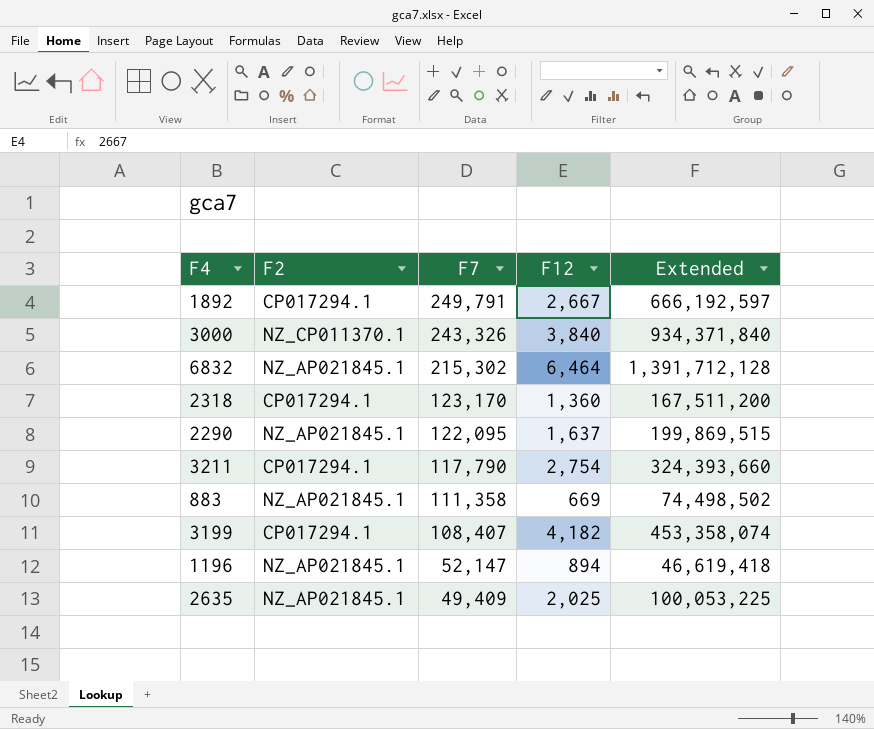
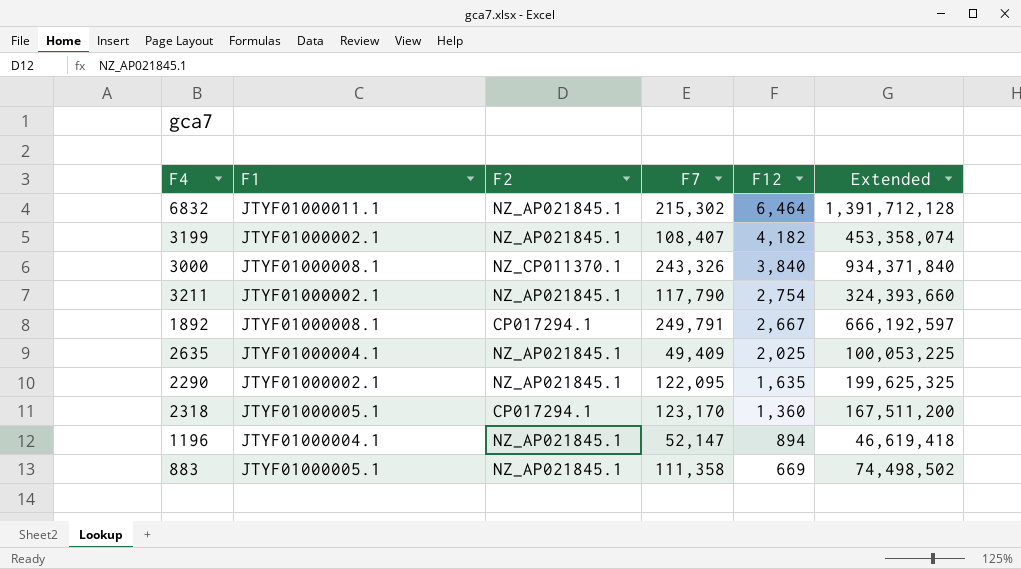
row order: F7 descending -> F12 descending
column F1 | position: none -> 2
3199 | F2: CP017294.1 -> NZ_AP021845.1
3211 | F2: CP017294.1 -> NZ_AP021845.1
2290 | F12: 1,637 -> 1,635
2290 | Extended: 199,869,515 -> 199,625,325

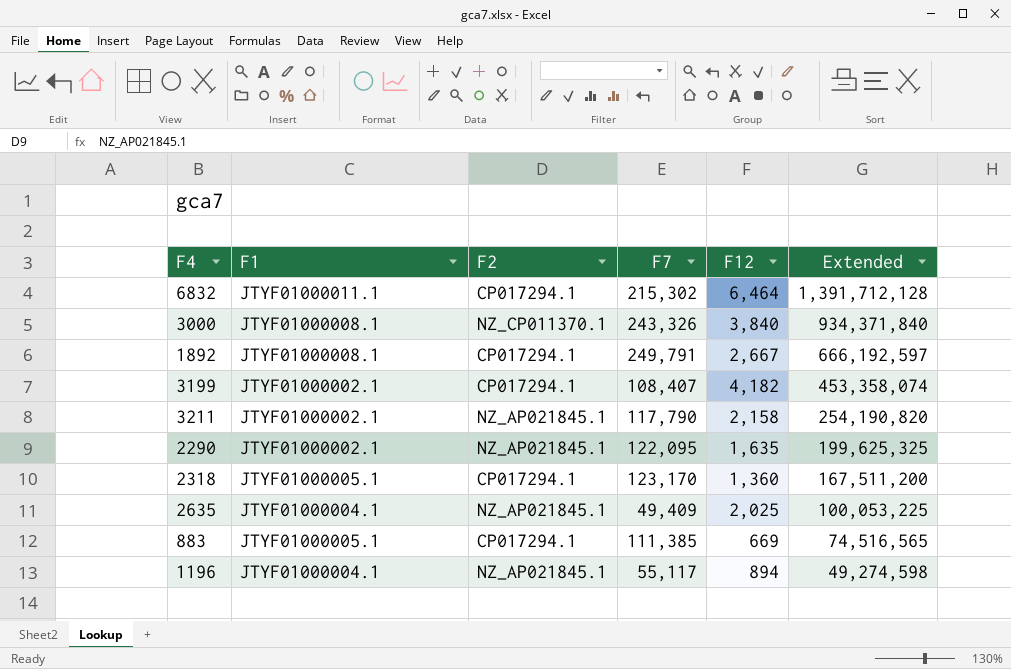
row order: F12 descending -> Extended descending
6832 | F2: NZ_AP021845.1 -> CP017294.1
3199 | F2: NZ_AP021845.1 -> CP017294.1
3211 | F12: 2,754 -> 2,158
3211 | Extended: 324,393,660 -> 254,190,820
883 | F2: NZ_AP021845.1 -> CP017294.1
883 | F7: 111,358 -> 111,385
883 | Extended: 74,498,502 -> 74,516,565
1196 | F7: 52,147 -> 55,117
1196 | Extended: 46,619,418 -> 49,274,598

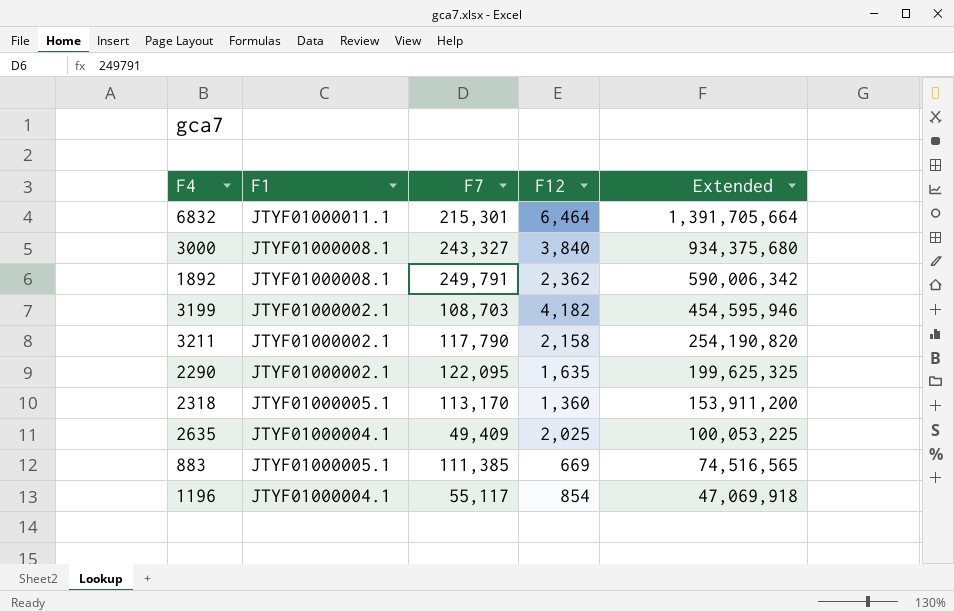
column F2 | position: 3 -> none
6832 | F7: 215,302 -> 215,301
6832 | Extended: 1,391,712,128 -> 1,391,705,664
3000 | F7: 243,326 -> 243,327
3000 | Extended: 934,371,840 -> 934,375,680
1892 | F12: 2,667 -> 2,362
1892 | Extended: 666,192,597 -> 590,006,342
3199 | F7: 108,407 -> 108,703
3199 | Extended: 453,358,074 -> 454,595,946
2318 | F7: 123,170 -> 113,170
2318 | Extended: 167,511,200 -> 153,911,200
1196 | F12: 894 -> 854
1196 | Extended: 49,274,598 -> 47,069,918

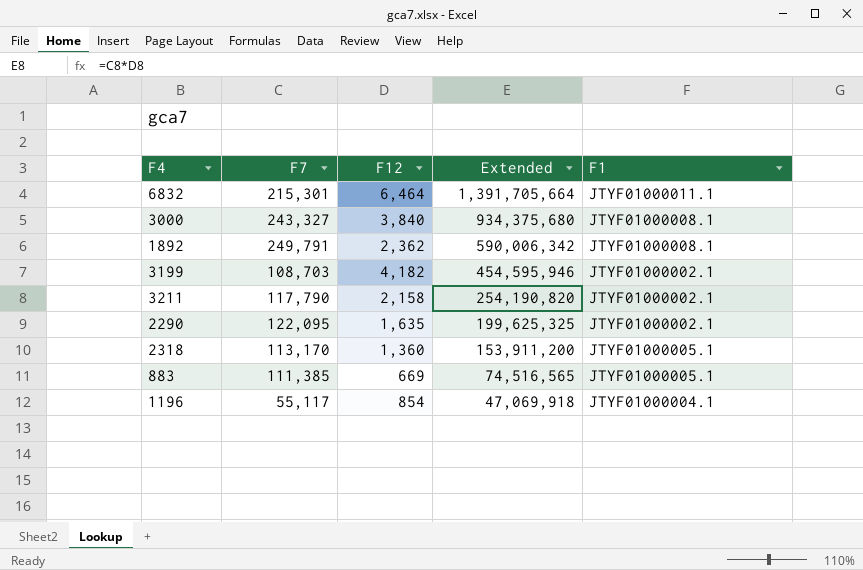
column F1 | position: 2 -> 5
row 2635: JTYF01000004.1 | 49,409 | 2,025 | 100,053,225 -> none

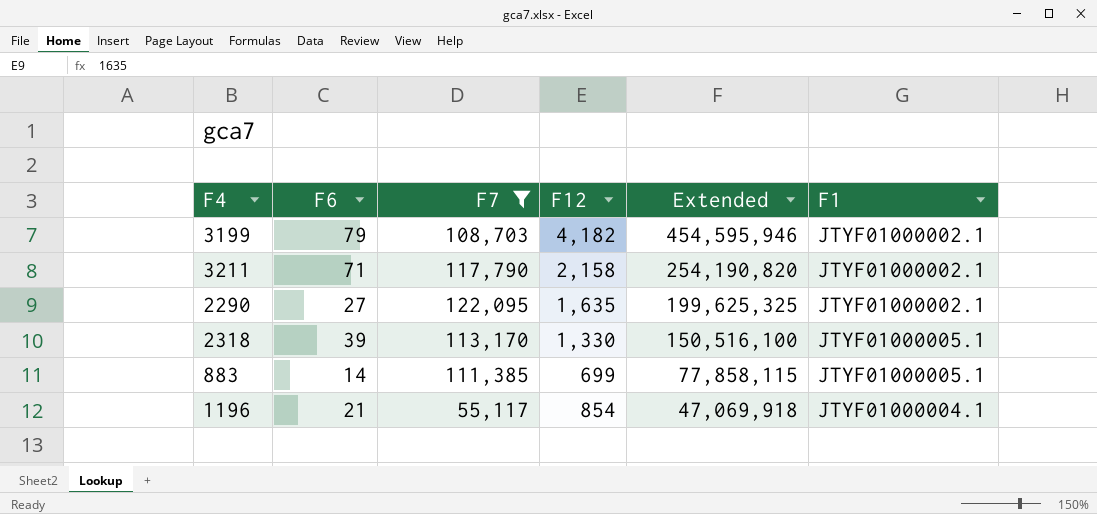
filter: none -> F7 <= 122,095
column F6 | position: none -> 2
2318 | F12: 1,360 -> 1,330
2318 | Extended: 153,911,200 -> 150,516,100
883 | F12: 669 -> 699
883 | Extended: 74,516,565 -> 77,858,115

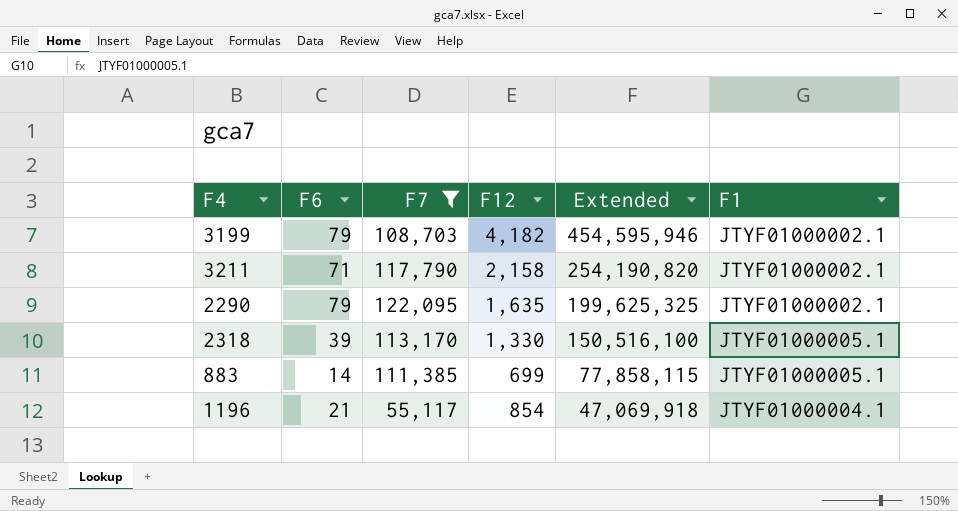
2290 | F6: 27 -> 79

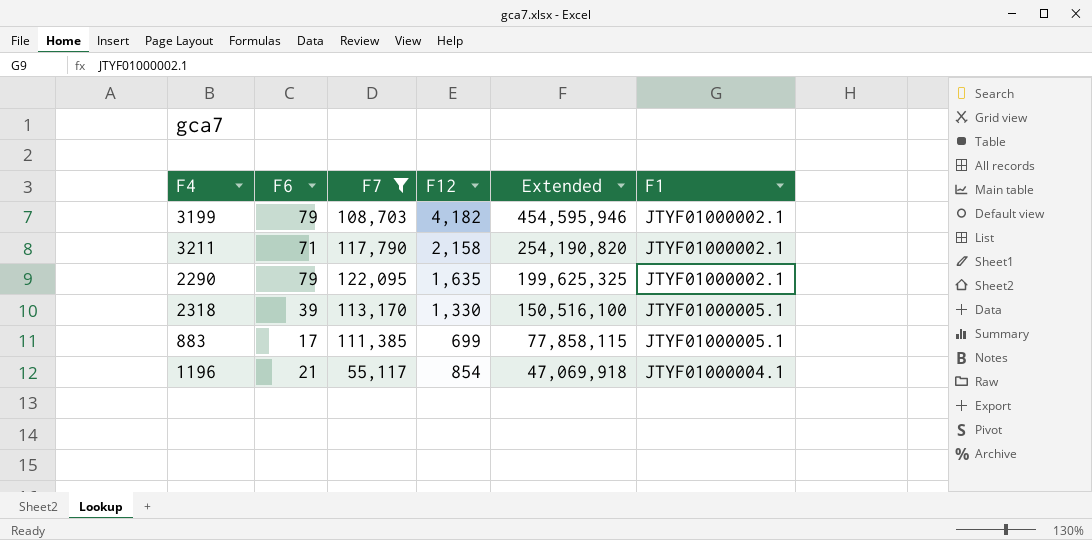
883 | F6: 14 -> 17

